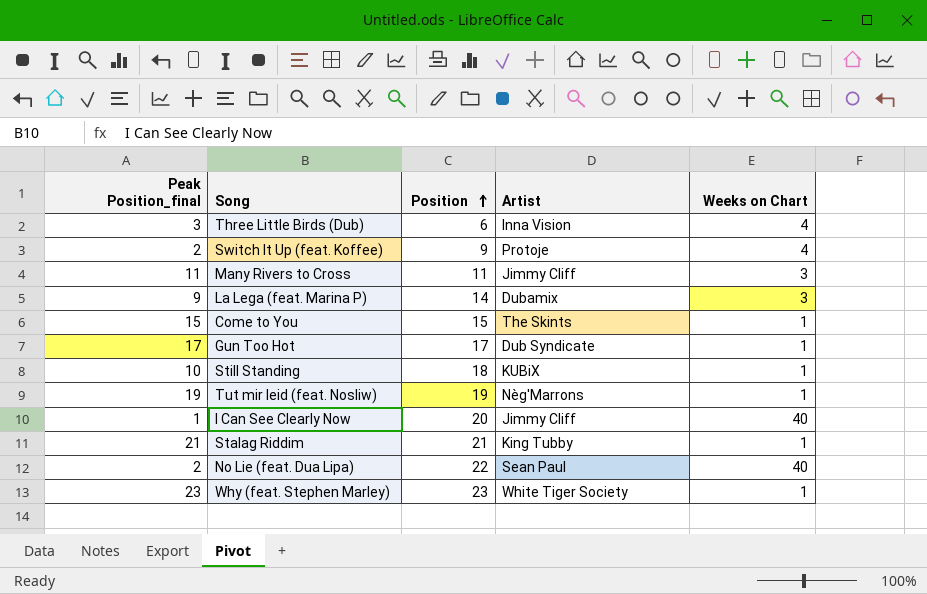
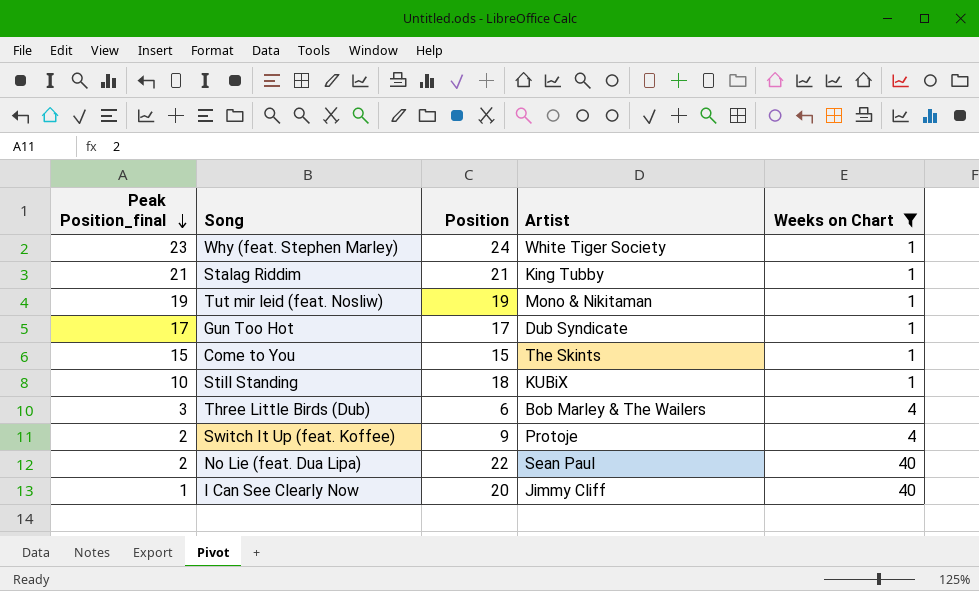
filter: none -> Weeks on Chart != 3
row order: Position ascending -> Peak Position_final descending
Why (feat. Stephen Marley) | Position: 23 -> 24
Tut mir leid (feat. Nosliw) | Artist: Nèg'Marrons -> Mono & Nikitaman
Three Little Birds (Dub) | Artist: Inna Vision -> Bob Marley & The Wailers

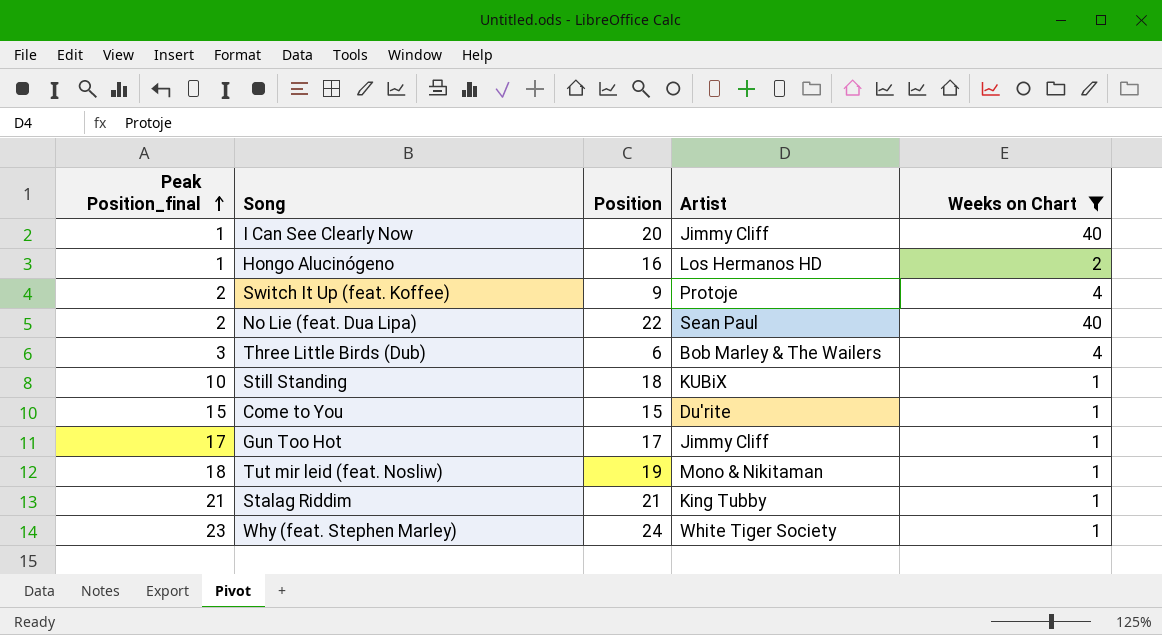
row order: Peak Position_final descending -> Peak Position_final ascending
row Hongo Alucinógeno: none -> 1 | 16 | Los Hermanos HD | 2
Come to You | Artist: The Skints -> Du'rite
Gun Too Hot | Artist: Dub Syndicate -> Jimmy Cliff
Tut mir leid (feat. Nosliw) | Peak Position_final: 19 -> 18

